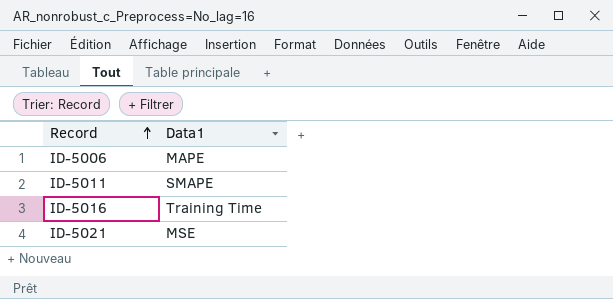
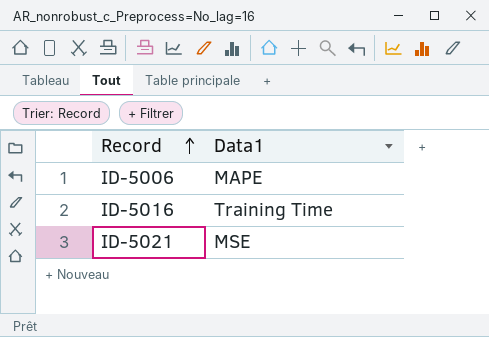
row ID-5011: SMAPE -> none

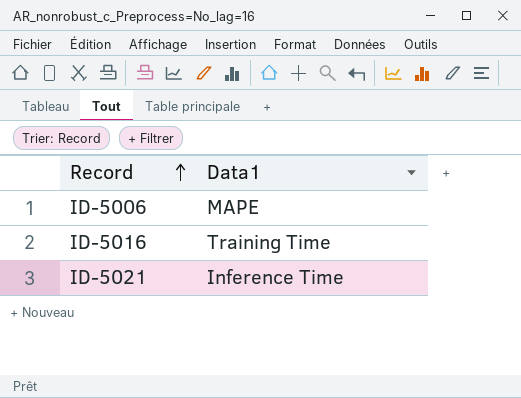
ID-5021 | Data1: MSE -> Inference Time

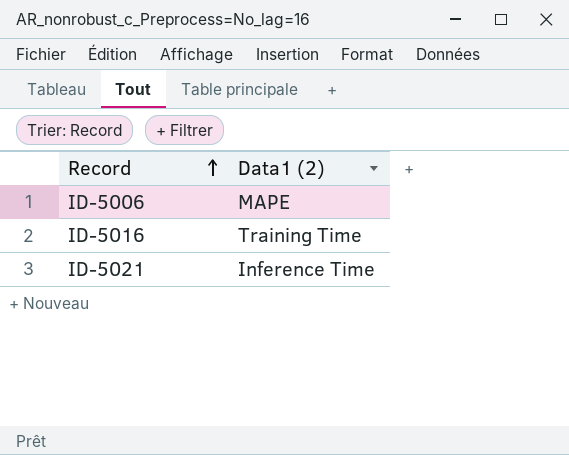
column name: Data1 -> Data1 (2)

